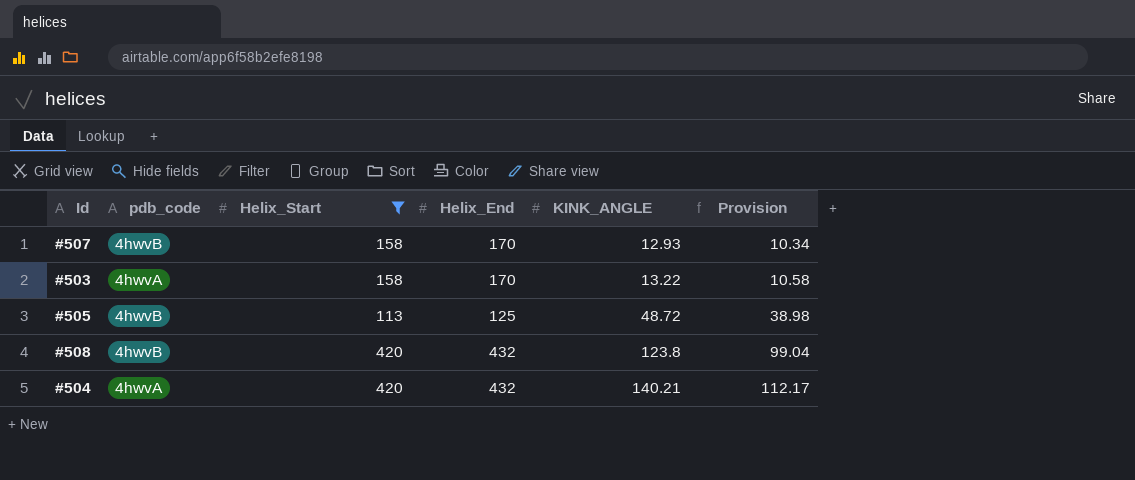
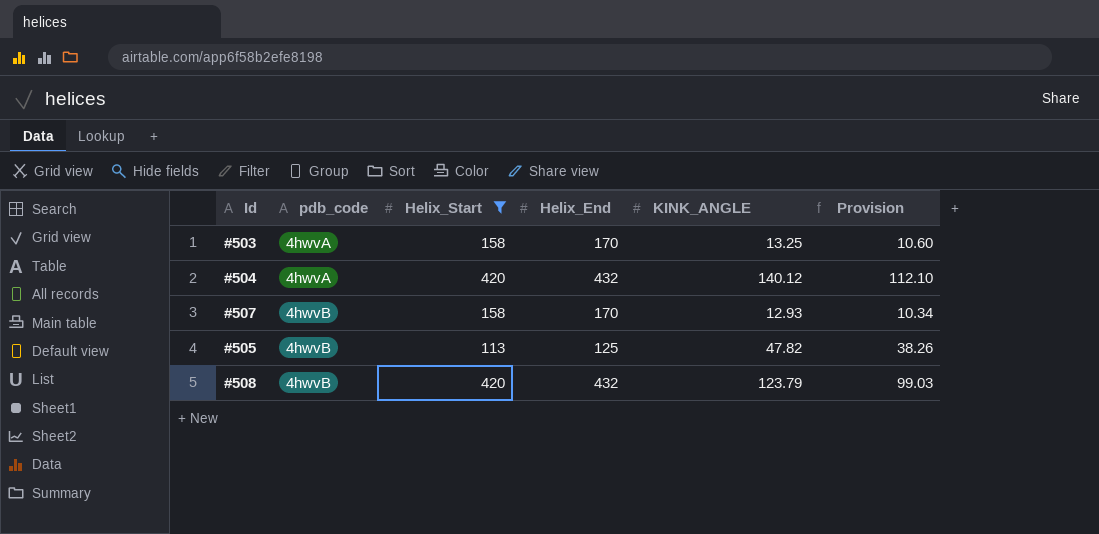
row order: KINK_ANGLE ascending -> pdb_code ascending
#503 | KINK_ANGLE: 13.22 -> 13.25
#503 | Provision: 10.58 -> 10.60
#504 | KINK_ANGLE: 140.21 -> 140.12
#504 | Provision: 112.17 -> 112.10
#505 | KINK_ANGLE: 48.72 -> 47.82
#505 | Provision: 38.98 -> 38.26
#508 | KINK_ANGLE: 123.8 -> 123.79
#508 | Provision: 99.04 -> 99.03

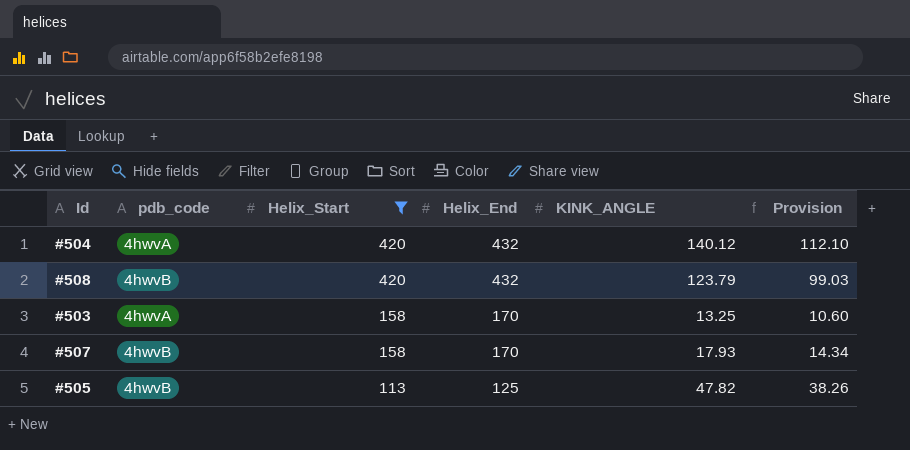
row order: pdb_code ascending -> Helix_Start descending
#507 | KINK_ANGLE: 12.93 -> 17.93
#507 | Provision: 10.34 -> 14.34

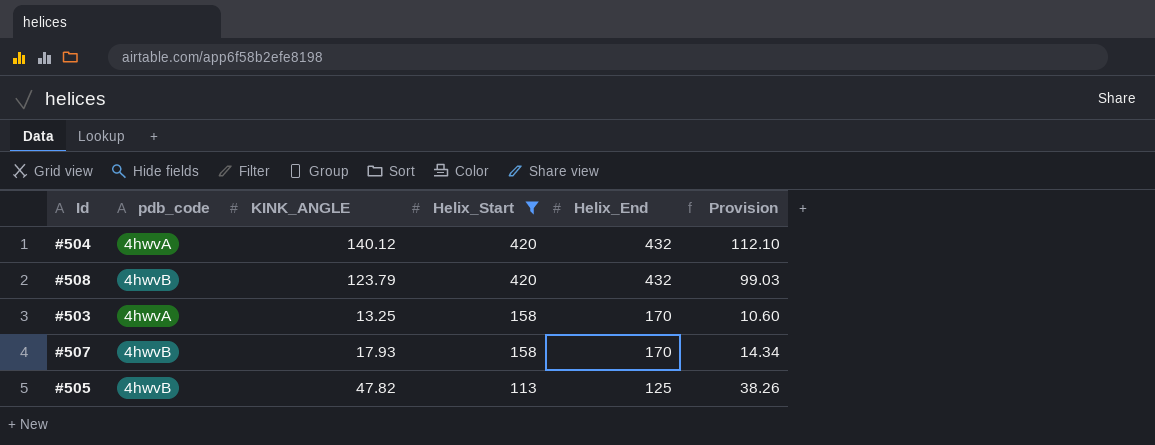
column KINK_ANGLE | position: 5 -> 3

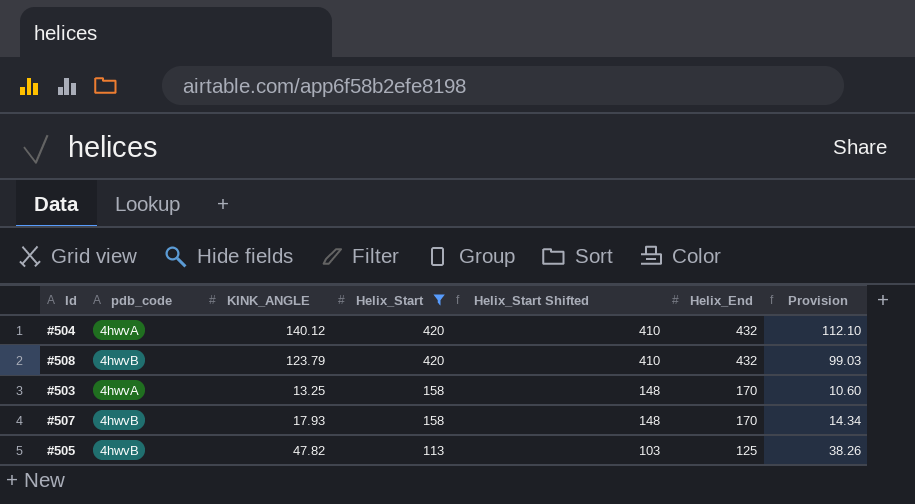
column Helix_Start Shifted | formula: none -> [Helix_Start] - 10

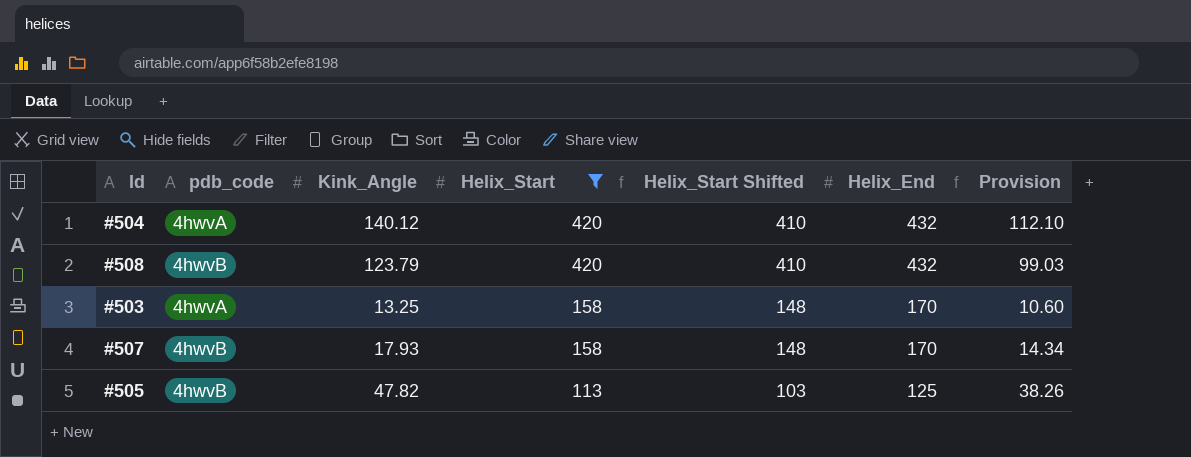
column name: KINK_ANGLE -> Kink_Angle

